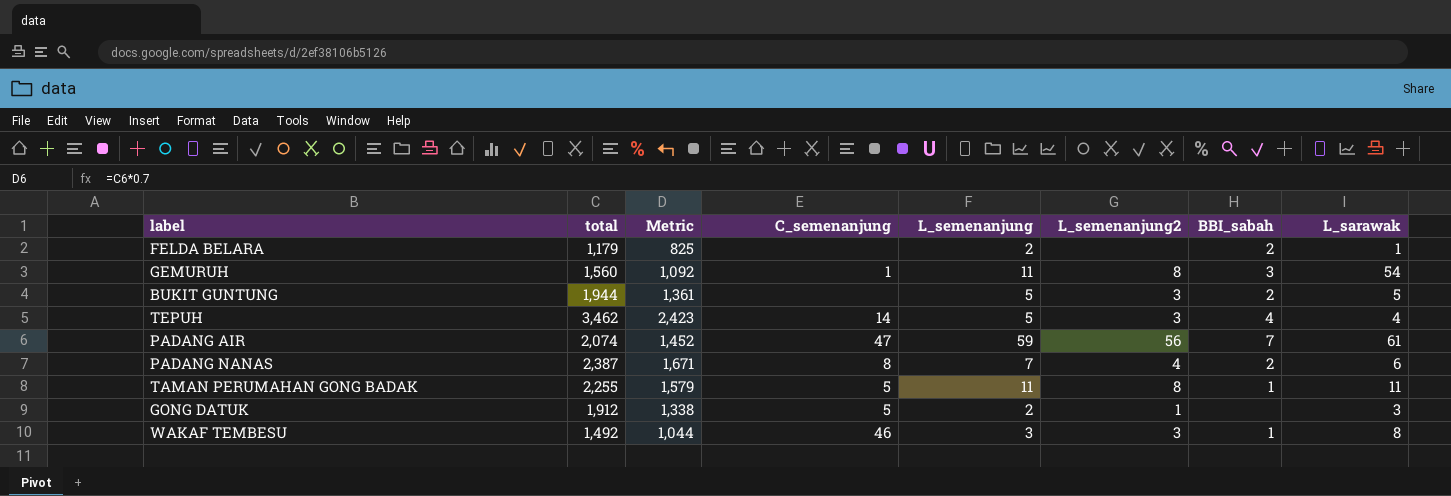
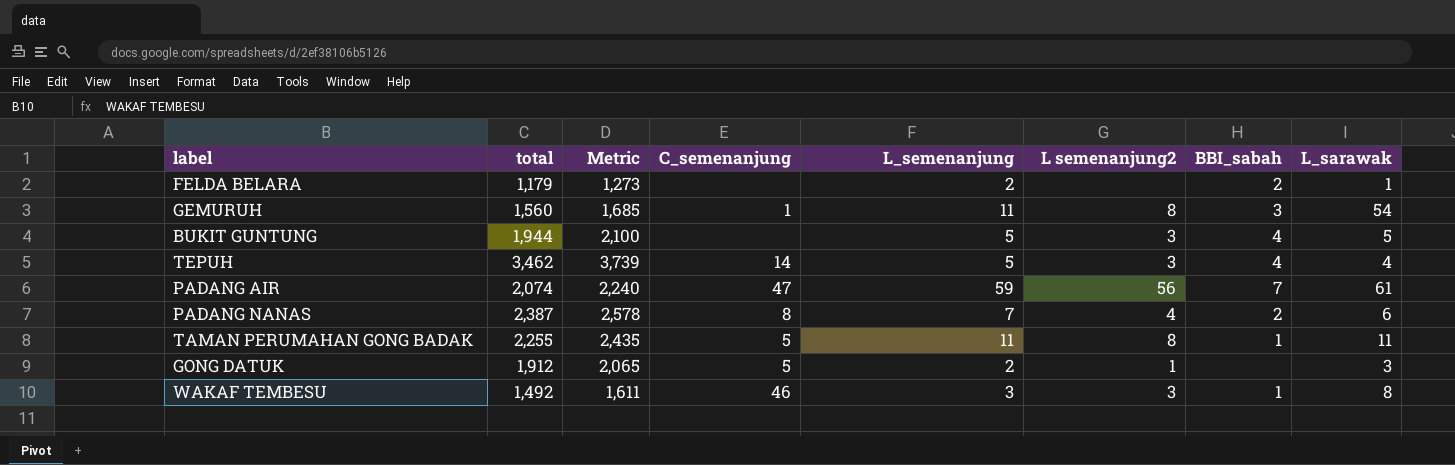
column Metric | formula: [total] * 0.7 -> [total] * 1.08
column name: L_semenanjung2 -> L semenanjung2
BUKIT GUNTUNG | BBI_sabah: 2 -> 4

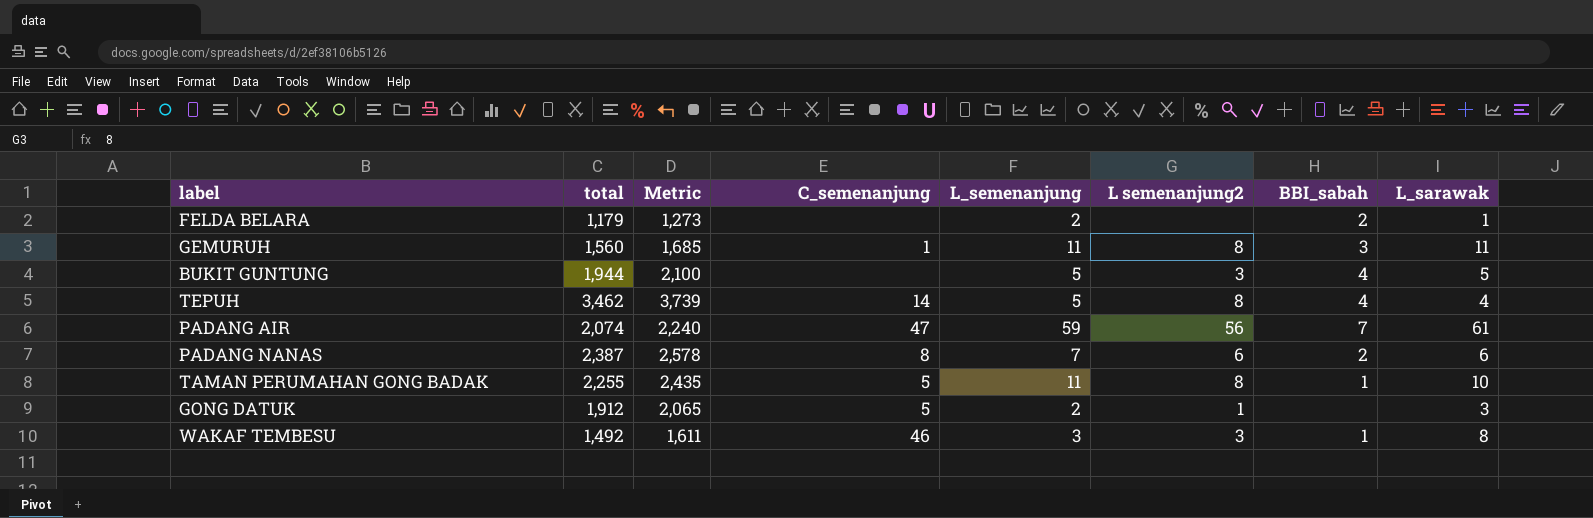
GEMURUH | L_sarawak: 54 -> 11
TEPUH | L semenanjung2: 3 -> 8
PADANG NANAS | L semenanjung2: 4 -> 6
TAMAN PERUMAHAN GONG BADAK | L_sarawak: 11 -> 10

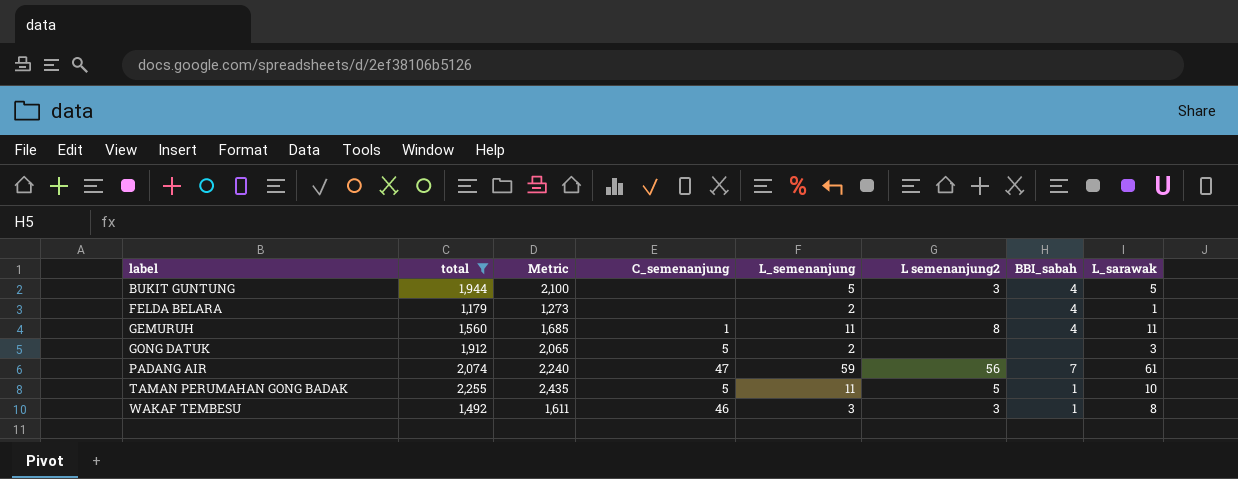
filter: none -> total <= 2,255
row order: none -> label ascending
FELDA BELARA | BBI_sabah: 2 -> 4
GEMURUH | BBI_sabah: 3 -> 4
GONG DATUK | L semenanjung2: 1 -> none
TAMAN PERUMAHAN GONG BADAK | L semenanjung2: 8 -> 5

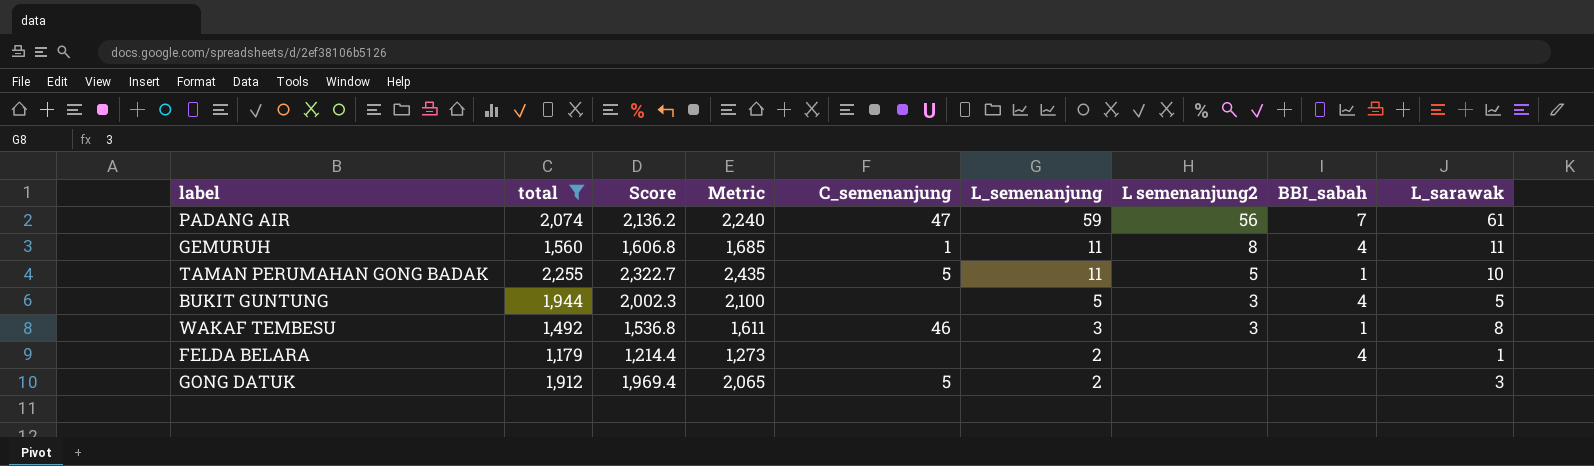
row order: label ascending -> L_semenanjung descending
column Score | formula: none -> [total] * 1.03

